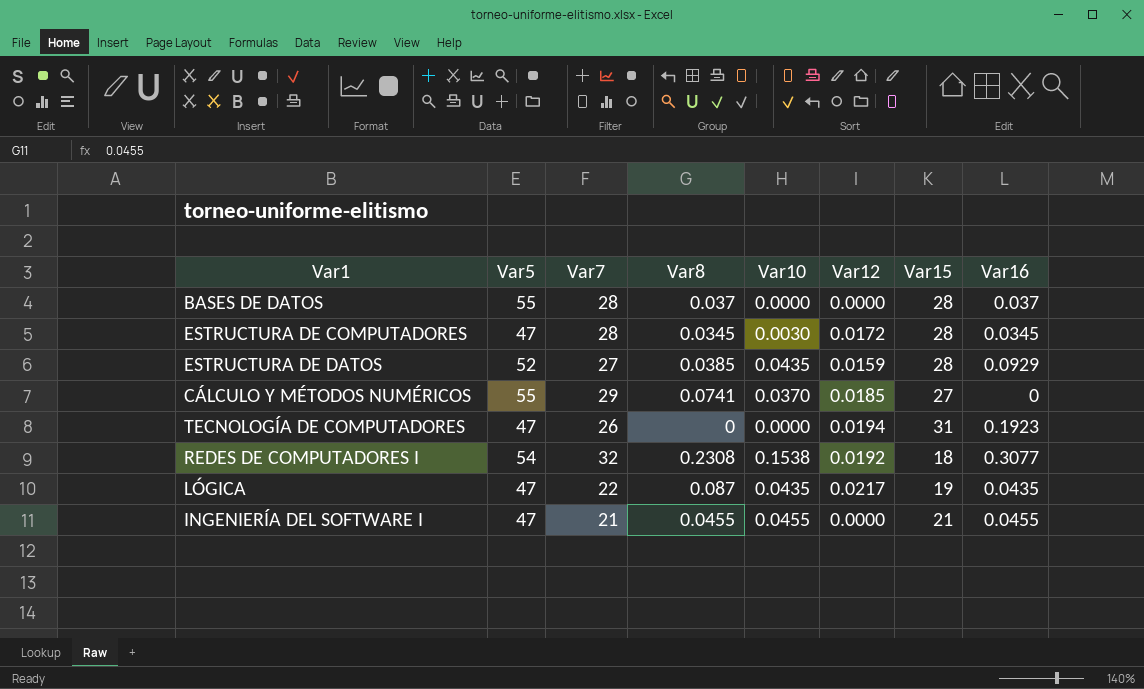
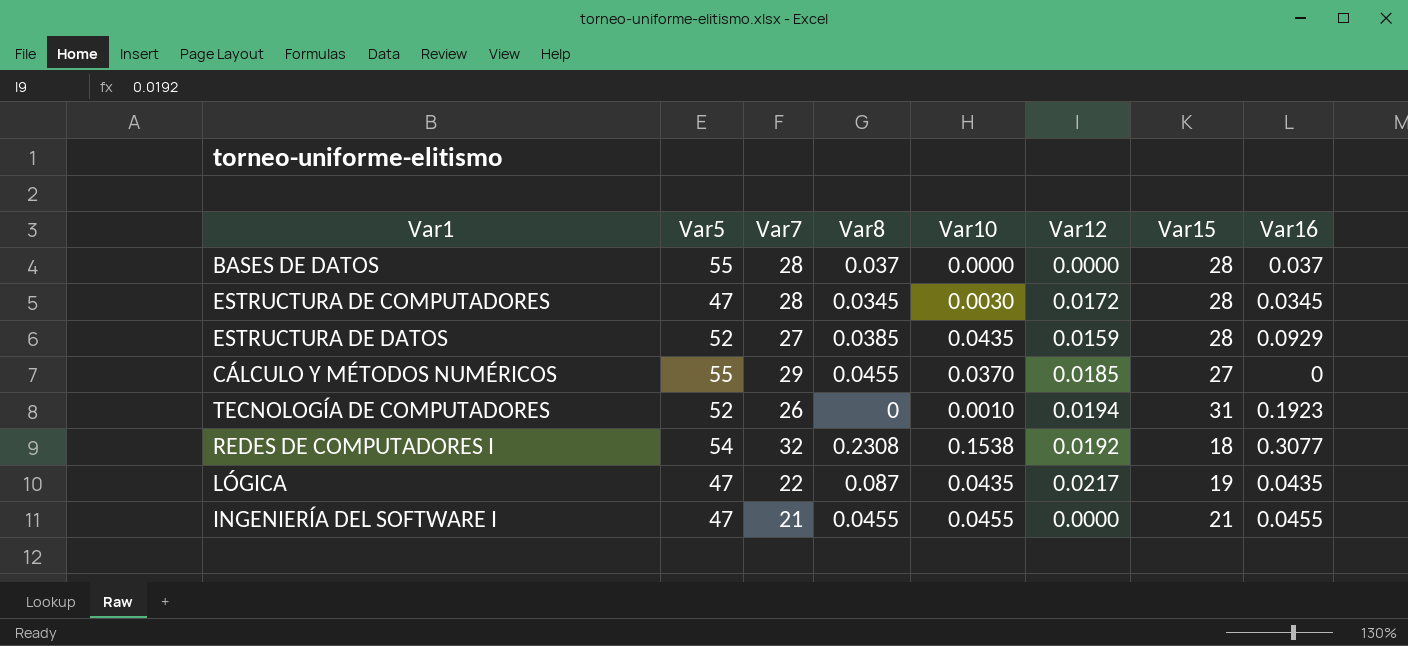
CÁLCULO Y MÉTODOS NUMÉRICOS | Var8: 0.0741 -> 0.0455
TECNOLOGÍA DE COMPUTADORES | Var5: 47 -> 52
TECNOLOGÍA DE COMPUTADORES | Var10: 0.0000 -> 0.0010

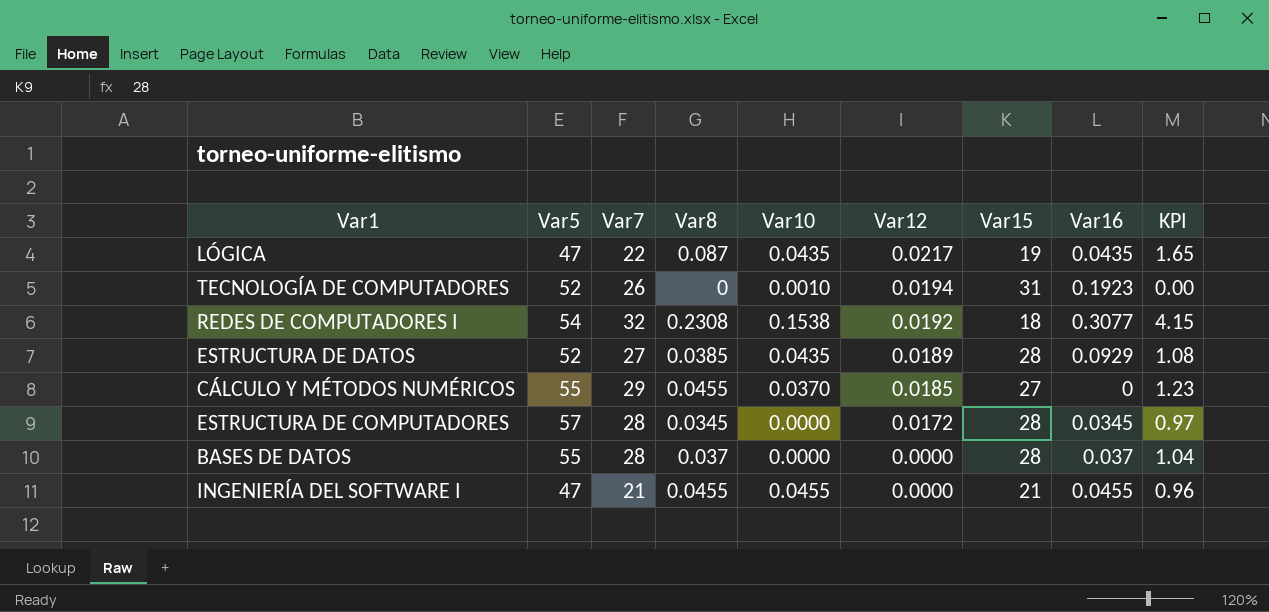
row order: none -> Var12 descending
column KPI | formula: none -> [Var8] * [Var15]
ESTRUCTURA DE DATOS | Var12: 0.0159 -> 0.0189
ESTRUCTURA DE COMPUTADORES | Var5: 47 -> 57
ESTRUCTURA DE COMPUTADORES | Var10: 0.0030 -> 0.0000

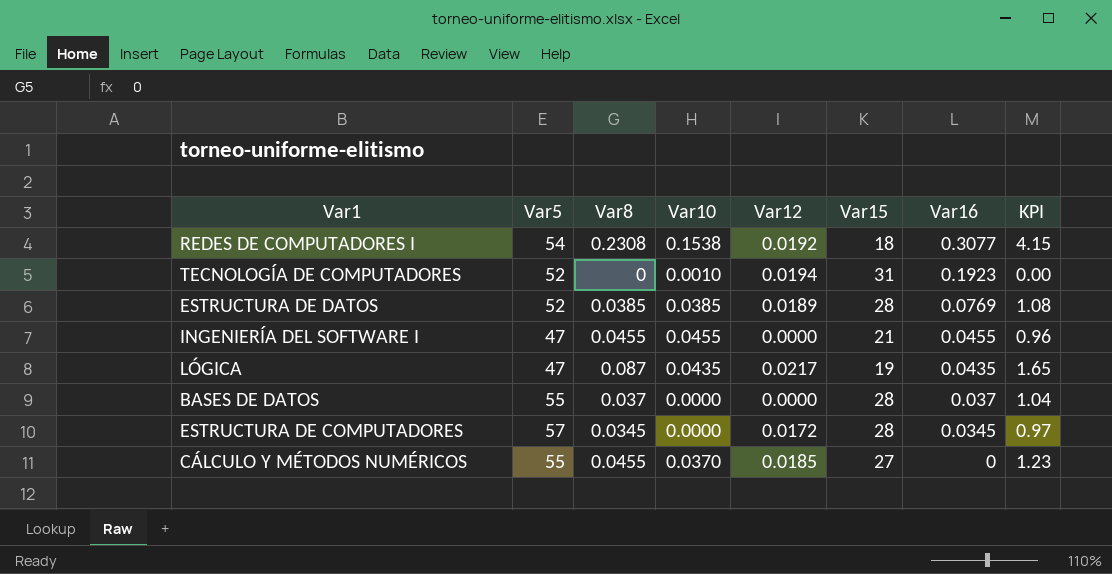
row order: Var12 descending -> Var16 descending
column Var7 | position: 3 -> none
ESTRUCTURA DE DATOS | Var10: 0.0435 -> 0.0385
ESTRUCTURA DE DATOS | Var16: 0.0929 -> 0.0769

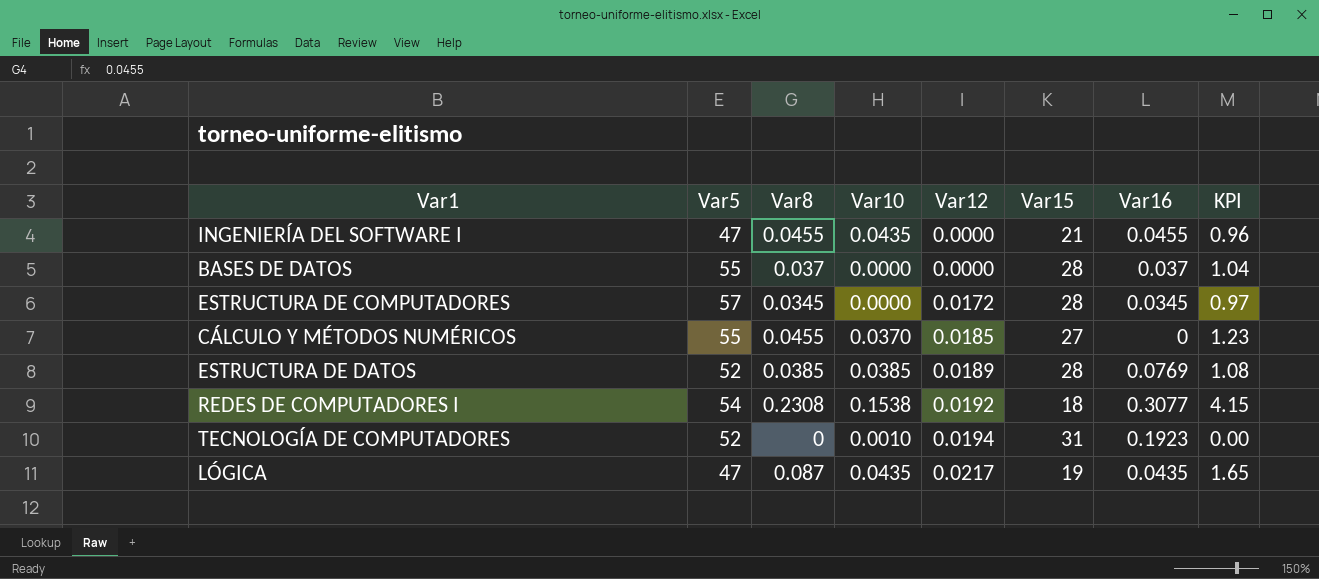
row order: Var16 descending -> Var12 ascending
INGENIERÍA DEL SOFTWARE I | Var10: 0.0455 -> 0.0435

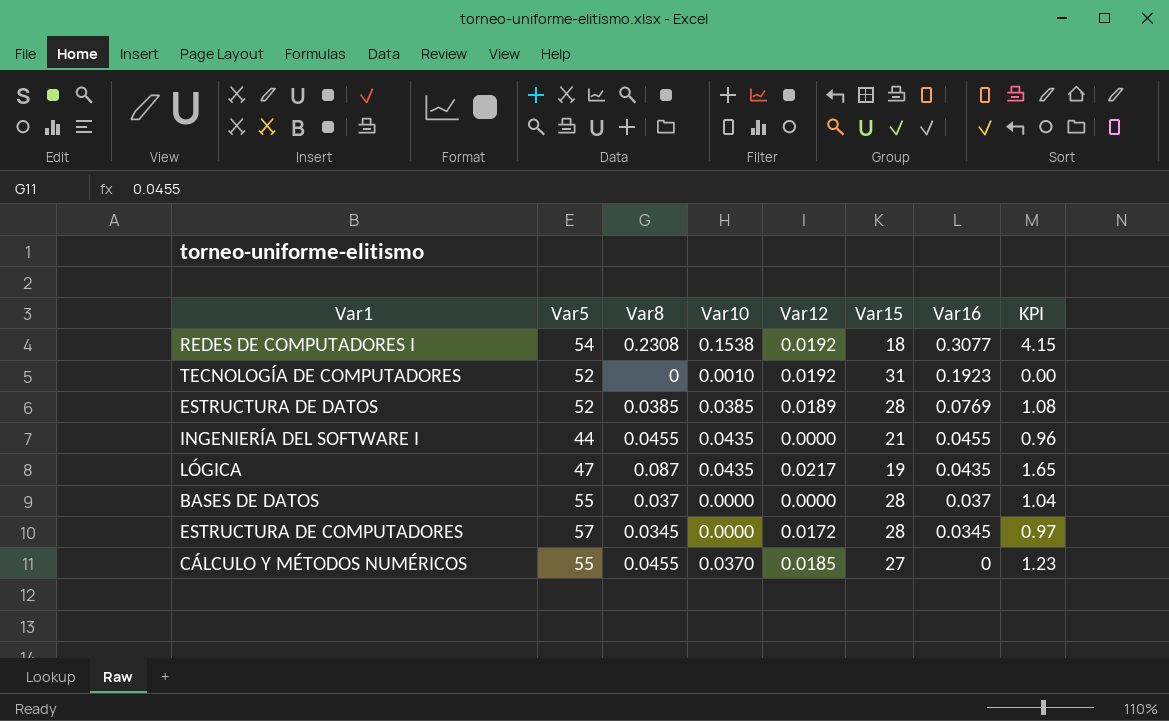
row order: Var12 ascending -> Var16 descending
TECNOLOGÍA DE COMPUTADORES | Var12: 0.0194 -> 0.0192
INGENIERÍA DEL SOFTWARE I | Var5: 47 -> 44

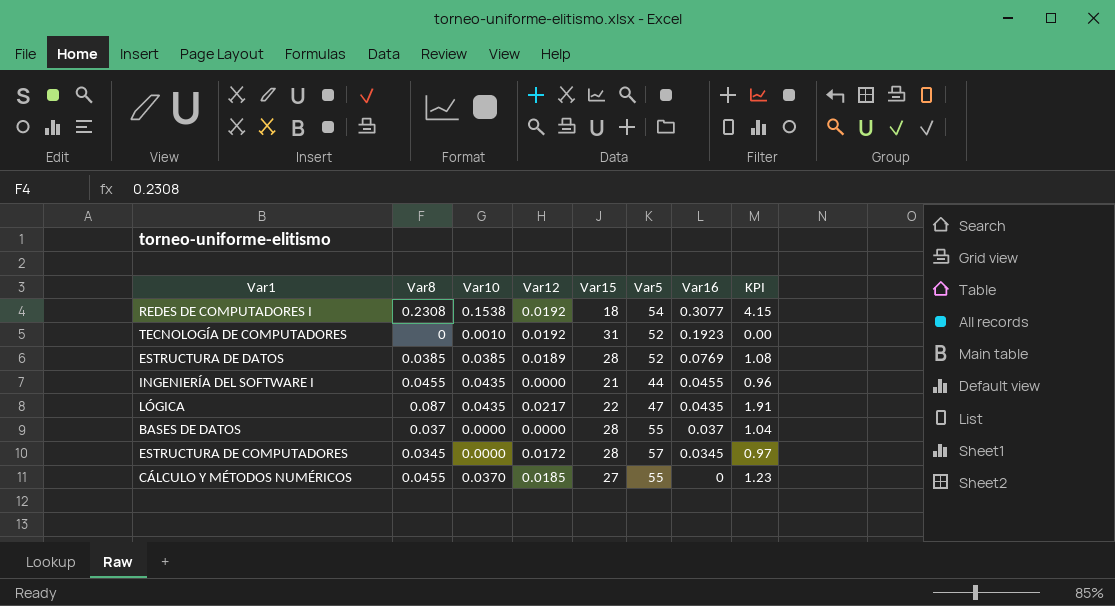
column Var5 | position: 2 -> 6
LÓGICA | Var15: 19 -> 22
LÓGICA | KPI: 1.65 -> 1.91

